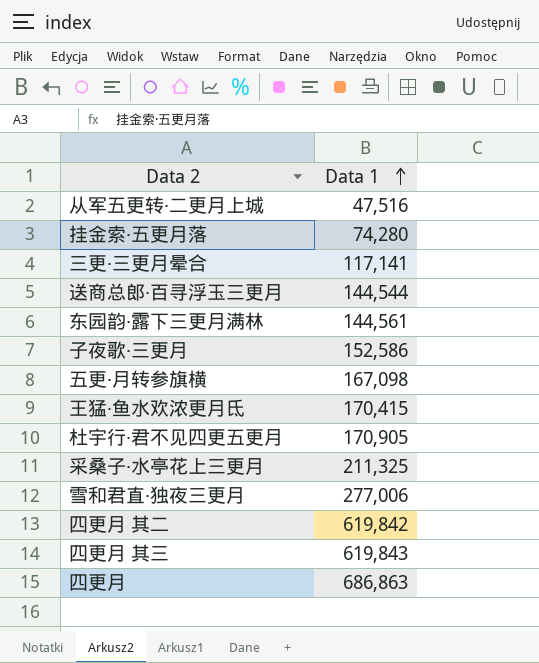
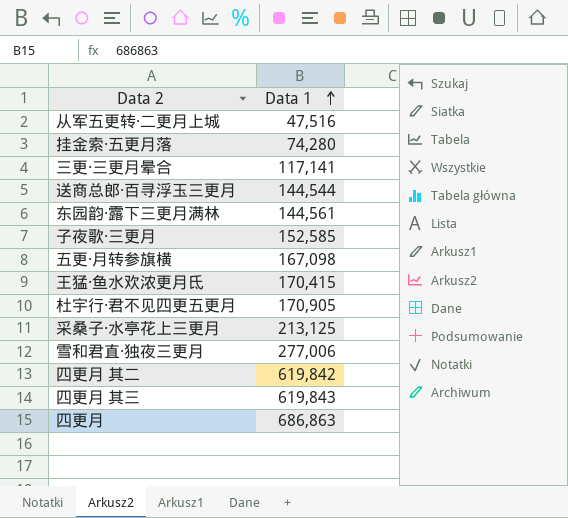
子夜歌·三更月 | Data 1: 152,586 -> 152,585
采桑子·水亭花上三更月 | Data 1: 211,325 -> 213,125

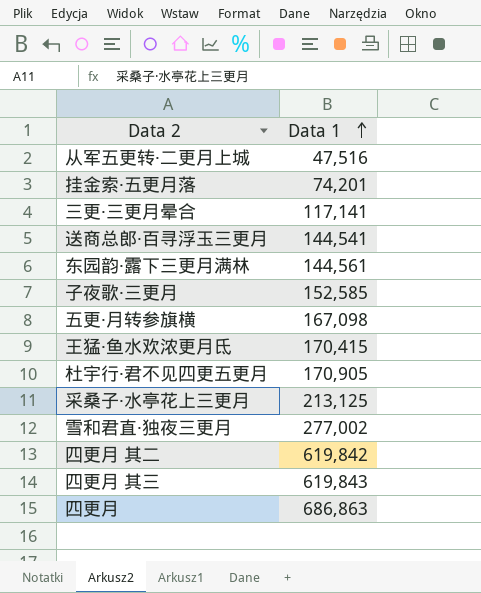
挂金索·五更月落 | Data 1: 74,280 -> 74,201
送商总郎·百寻浮玉三更月 | Data 1: 144,544 -> 144,541
雪和君直·独夜三更月 | Data 1: 277,006 -> 277,002

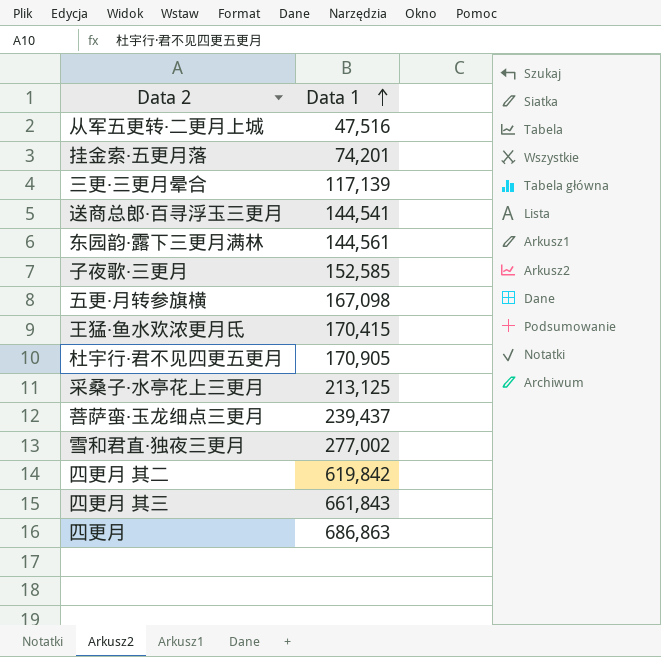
三更·三更月晕合 | Data 1: 117,141 -> 117,139
row 菩萨蛮·玉龙细点三更月: none -> 239,437
四更月 其三 | Data 1: 619,843 -> 661,843

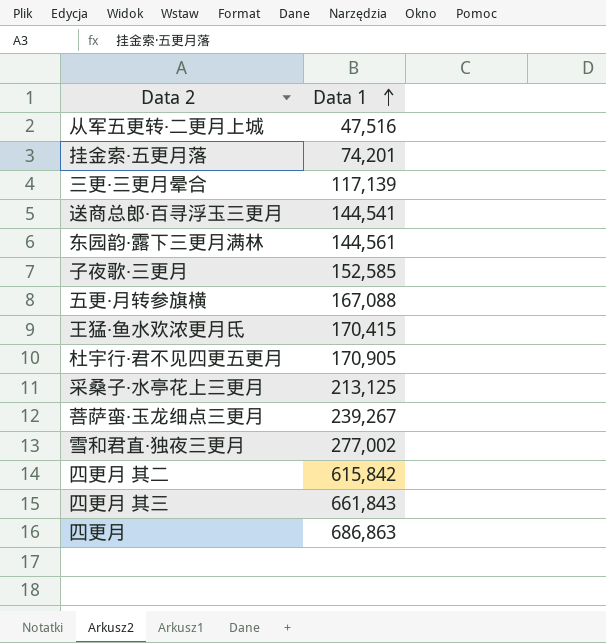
五更·月转参旗横 | Data 1: 167,098 -> 167,088
菩萨蛮·玉龙细点三更月 | Data 1: 239,437 -> 239,267
四更月 其二 | Data 1: 619,842 -> 615,842

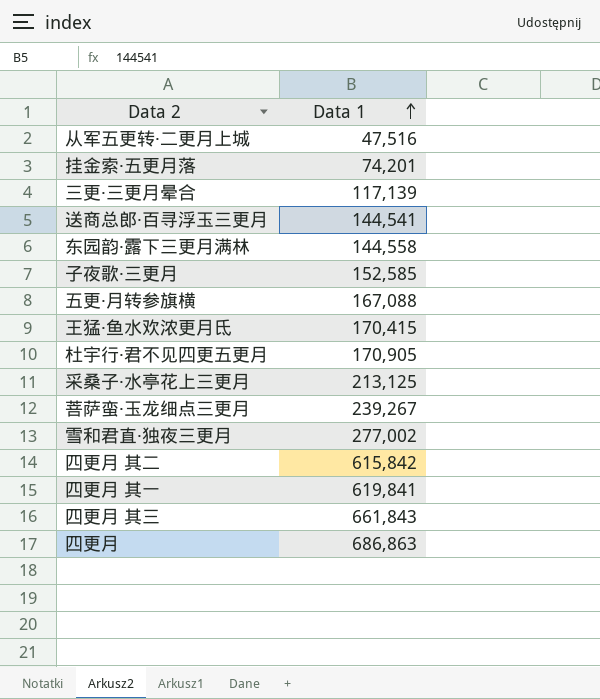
东园韵·露下三更月满林 | Data 1: 144,561 -> 144,558
row 四更月 其一: none -> 619,841

